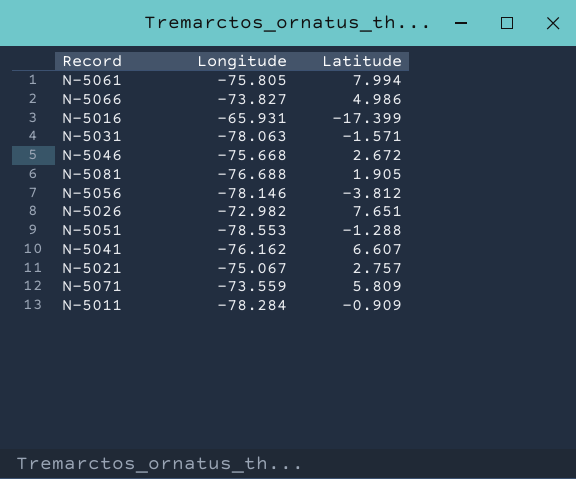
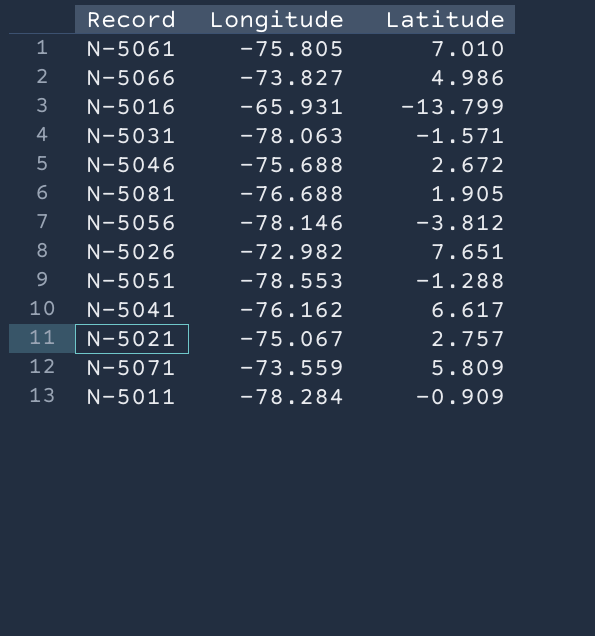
N-5061 | Latitude: 7.994 -> 7.010
N-5016 | Latitude: -17.399 -> -13.799
N-5046 | Longitude: -75.668 -> -75.688
N-5041 | Latitude: 6.607 -> 6.617

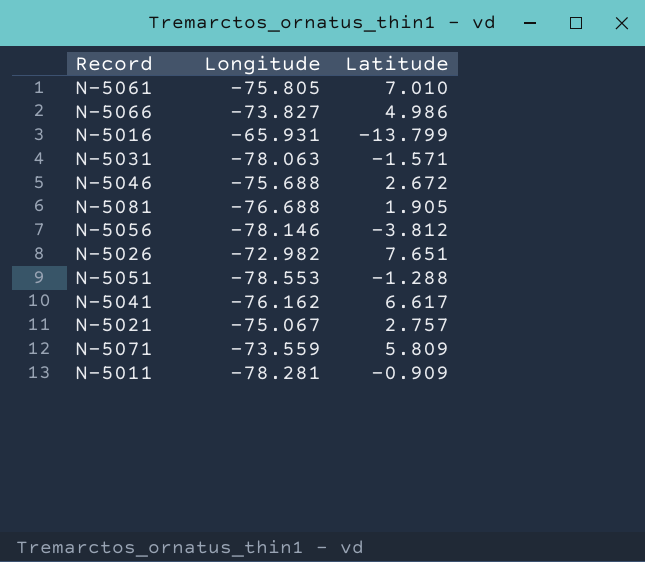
N-5011 | Longitude: -78.284 -> -78.281

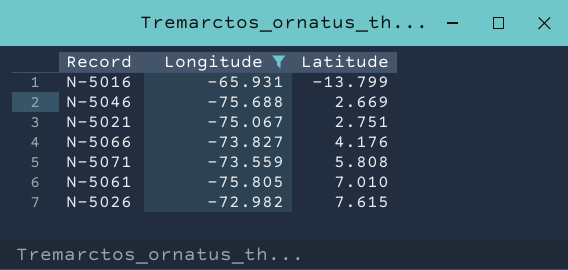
filter: none -> Longitude >= -75.805
row order: none -> Latitude ascending
N-5046 | Latitude: 2.672 -> 2.669
N-5021 | Latitude: 2.757 -> 2.751
N-5066 | Latitude: 4.986 -> 4.176
N-5071 | Latitude: 5.809 -> 5.808
N-5026 | Latitude: 7.651 -> 7.615

